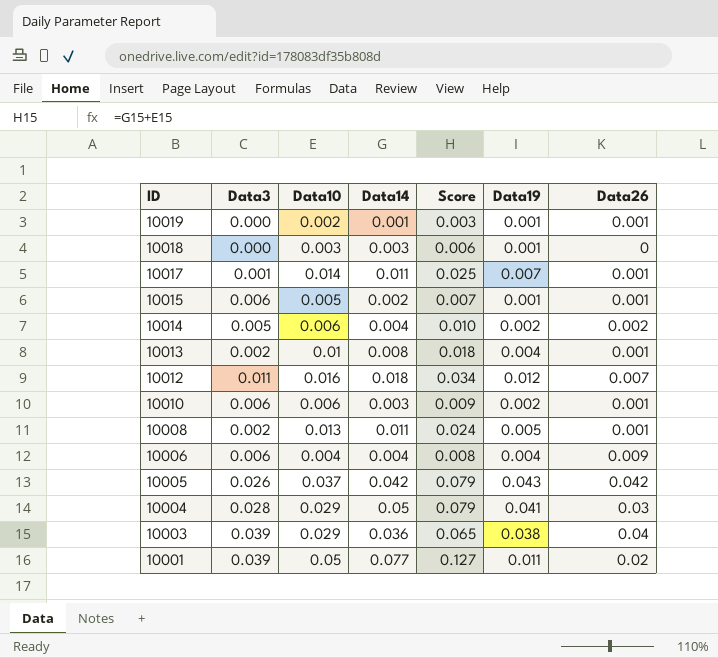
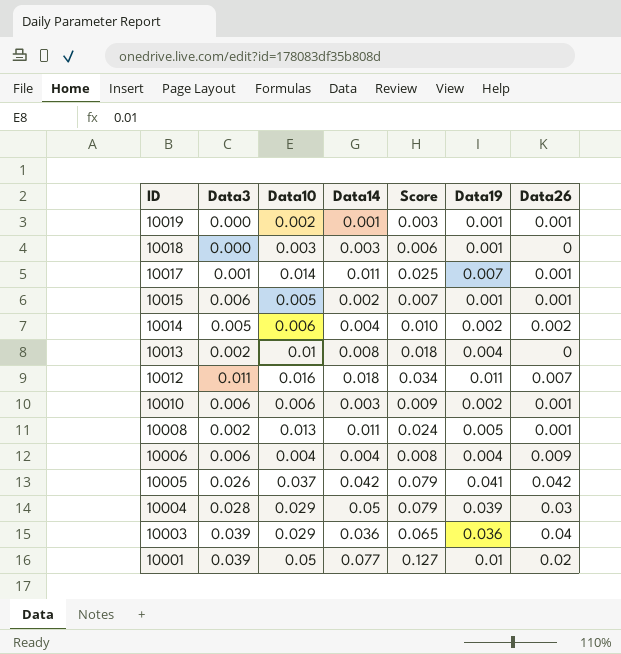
10013 | Data26: 0.001 -> 0
10012 | Data19: 0.012 -> 0.011
10005 | Data19: 0.043 -> 0.041
10004 | Data19: 0.041 -> 0.039
10003 | Data19: 0.038 -> 0.036
10001 | Data19: 0.011 -> 0.01

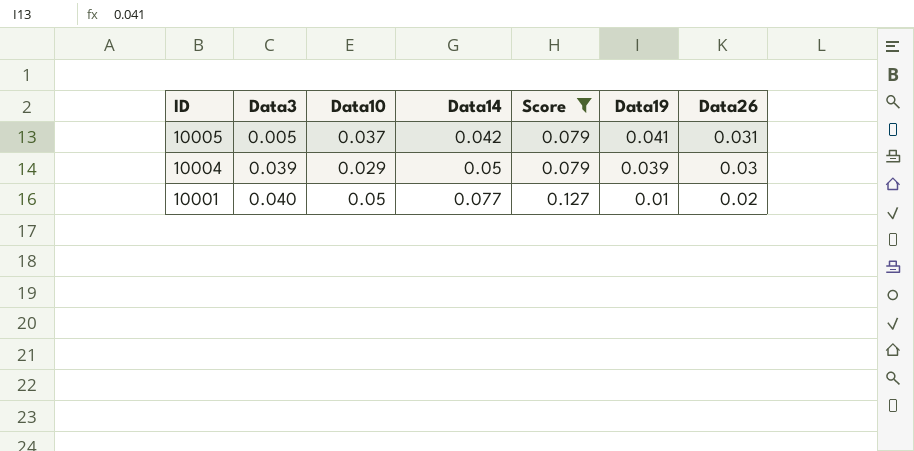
filter: none -> Score >= 0.079
10005 | Data3: 0.026 -> 0.005
10005 | Data26: 0.042 -> 0.031
10004 | Data3: 0.028 -> 0.039
10001 | Data3: 0.039 -> 0.040

